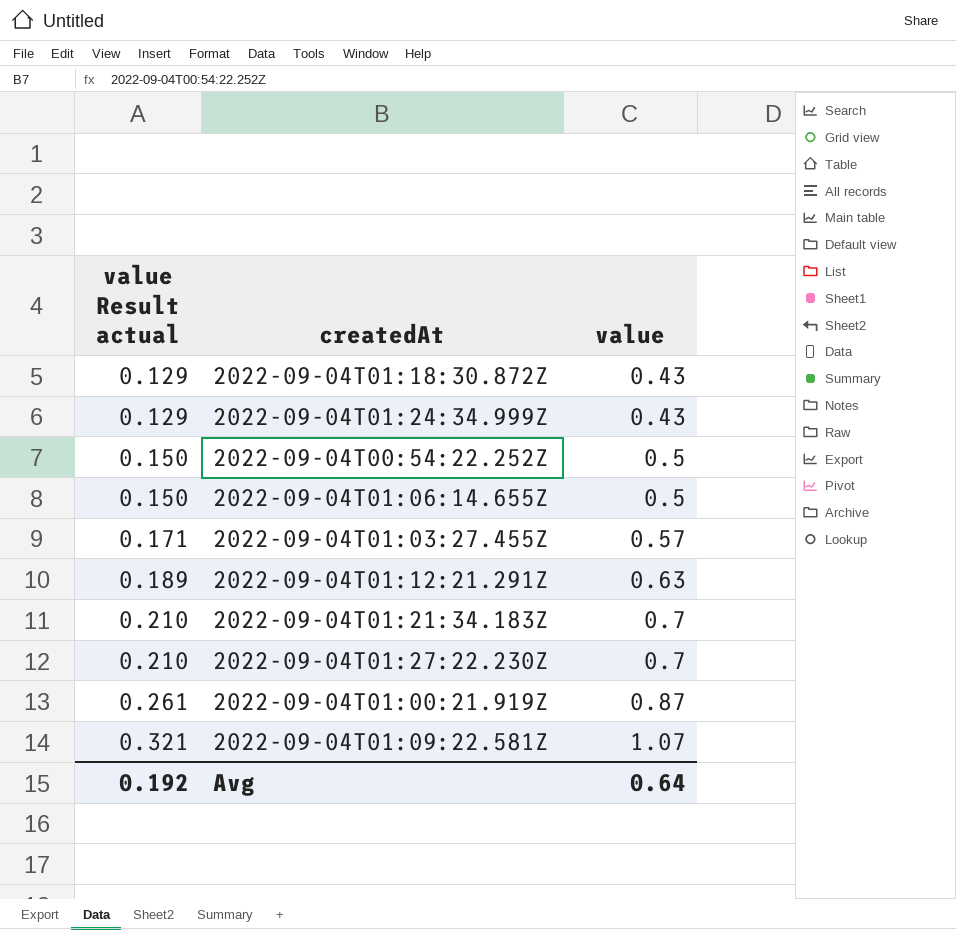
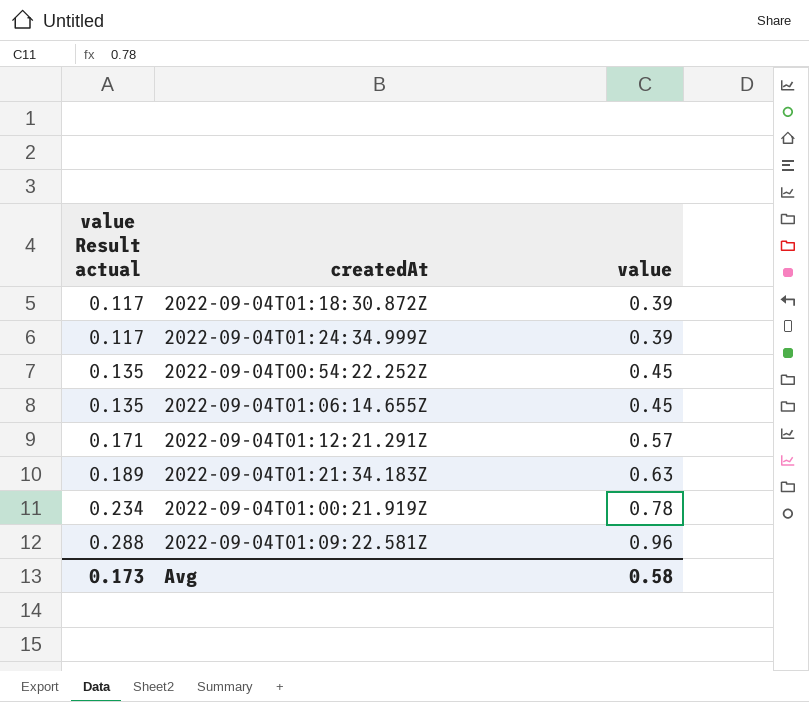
row 2022-09-04T01:03:27.455Z: 0.171 | 0.57 -> none
row 2022-09-04T01:27:22.230Z: 0.210 | 0.7 -> none
2022-09-04T01:18:30.872Z | value Result actual: 0.129 -> 0.117
2022-09-04T01:18:30.872Z | value: 0.43 -> 0.39
2022-09-04T01:24:34.999Z | value Result actual: 0.129 -> 0.117
2022-09-04T01:24:34.999Z | value: 0.43 -> 0.39
2022-09-04T00:54:22.252Z | value Result actual: 0.150 -> 0.135
2022-09-04T00:54:22.252Z | value: 0.5 -> 0.45
2022-09-04T01:06:14.655Z | value Result actual: 0.150 -> 0.135
2022-09-04T01:06:14.655Z | value: 0.5 -> 0.45
2022-09-04T01:12:21.291Z | value Result actual: 0.189 -> 0.171
2022-09-04T01:12:21.291Z | value: 0.63 -> 0.57
2022-09-04T01:21:34.183Z | value Result actual: 0.210 -> 0.189
2022-09-04T01:21:34.183Z | value: 0.7 -> 0.63
2022-09-04T01:00:21.919Z | value Result actual: 0.261 -> 0.234
2022-09-04T01:00:21.919Z | value: 0.87 -> 0.78
2022-09-04T01:09:22.581Z | value Result actual: 0.321 -> 0.288
2022-09-04T01:09:22.581Z | value: 1.07 -> 0.96
Avg | value Result actual: 0.192 -> 0.173
Avg | value: 0.64 -> 0.58

